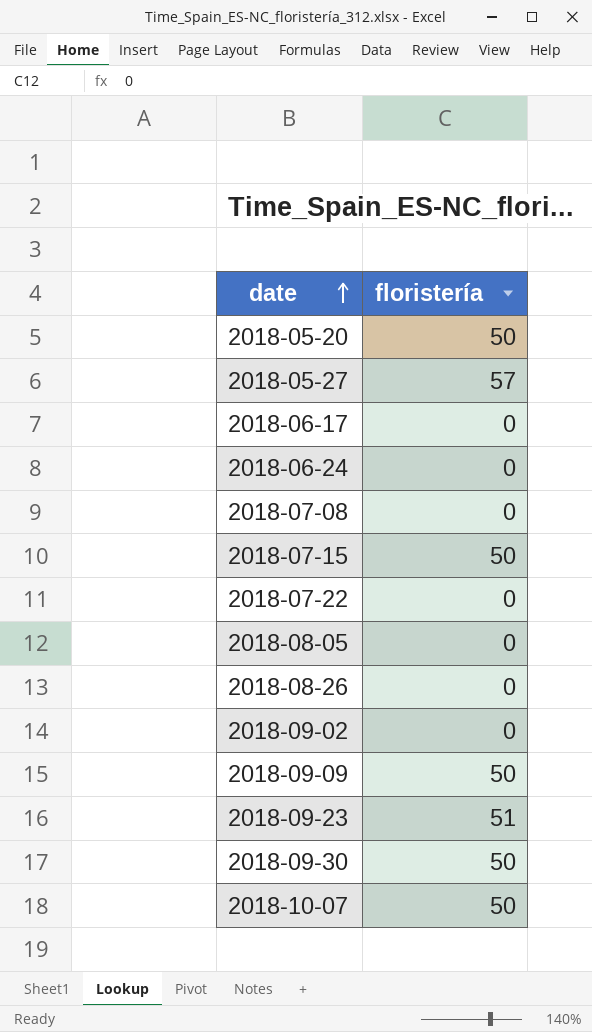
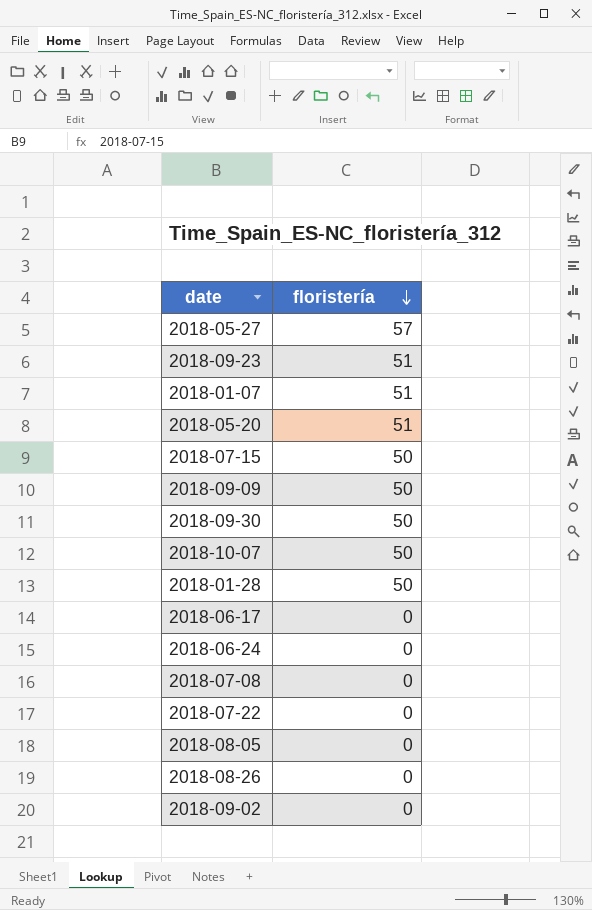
row order: date ascending -> floristería descending
row 2018-01-07: none -> 51
2018-05-20 | floristería: 50 -> 51
row 2018-01-28: none -> 50

